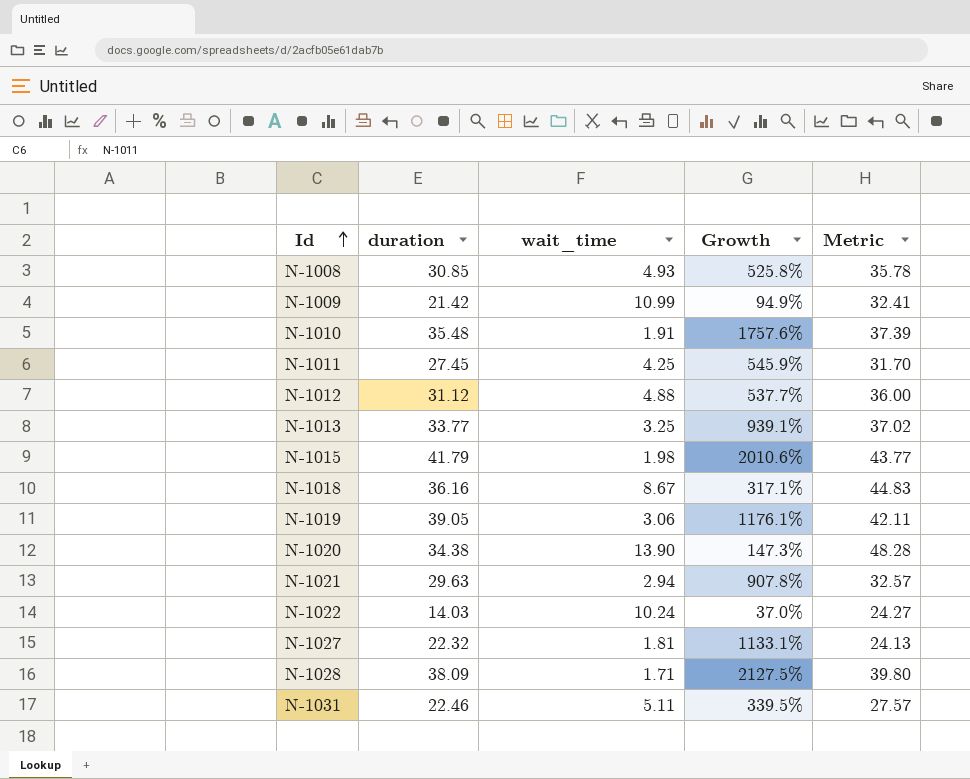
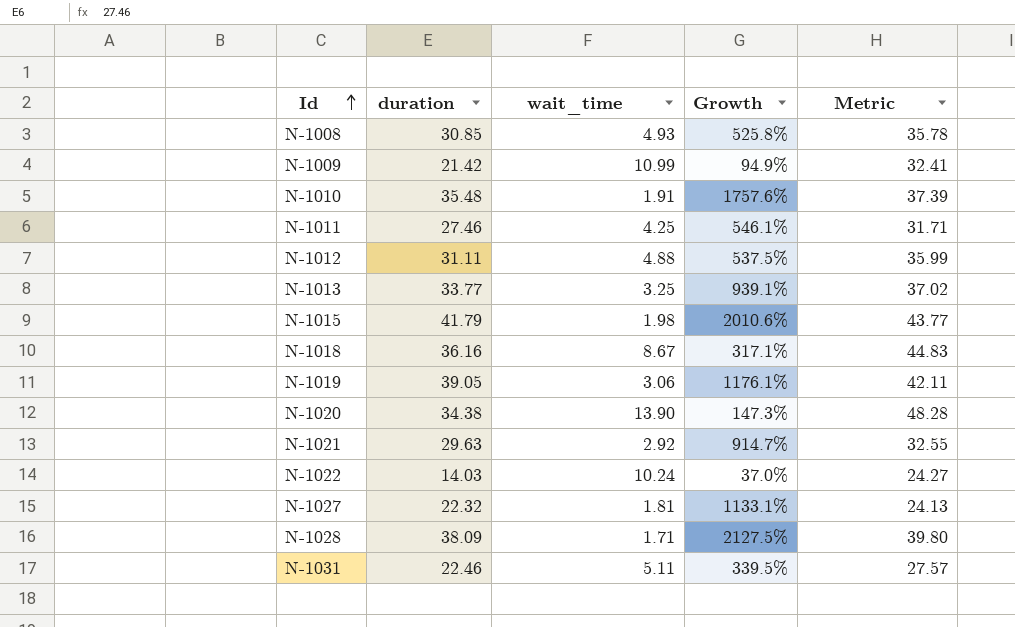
N-1011 | duration: 27.45 -> 27.46
N-1011 | Growth: 545.9% -> 546.1%
N-1011 | Metric: 31.70 -> 31.71
N-1012 | duration: 31.12 -> 31.11
N-1012 | Growth: 537.7% -> 537.5%
N-1012 | Metric: 36.00 -> 35.99
N-1021 | wait_time: 2.94 -> 2.92
N-1021 | Growth: 907.8% -> 914.7%
N-1021 | Metric: 32.57 -> 32.55

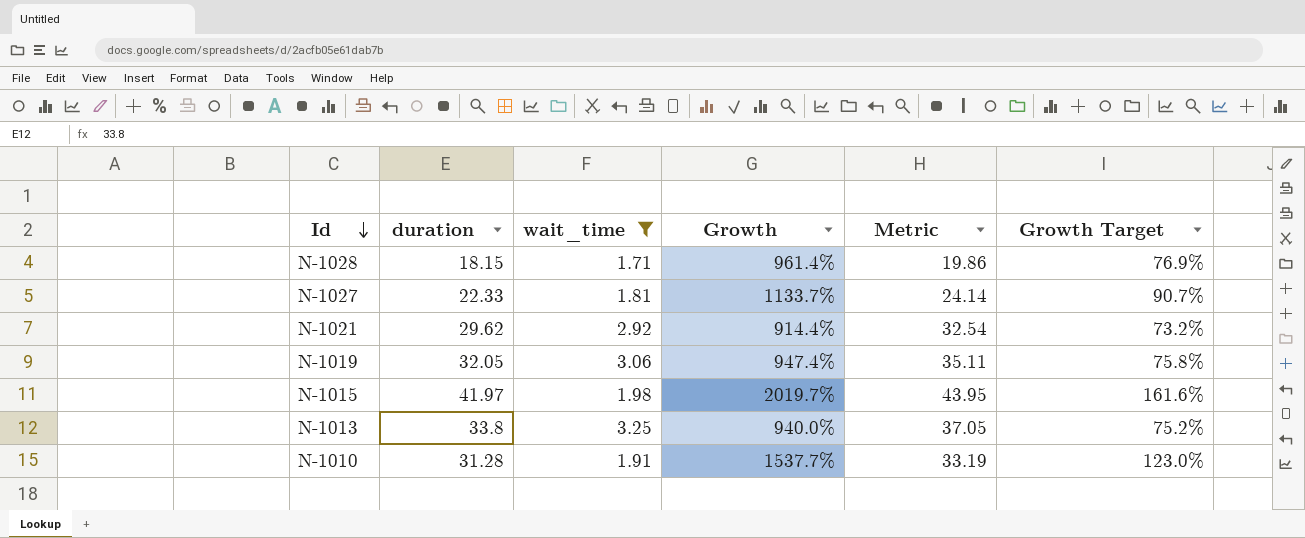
filter: none -> wait_time <= 3.25
row order: Id ascending -> Id descending
column Growth Target | formula: none -> [Growth] * 0.08
N-1028 | duration: 38.09 -> 18.15
N-1028 | Growth: 2127.5% -> 961.4%
N-1028 | Metric: 39.80 -> 19.86
N-1027 | duration: 22.32 -> 22.33
N-1027 | Growth: 1133.1% -> 1133.7%
N-1027 | Metric: 24.13 -> 24.14
N-1021 | duration: 29.63 -> 29.62
N-1021 | Growth: 914.7% -> 914.4%
N-1021 | Metric: 32.55 -> 32.54
N-1019 | duration: 39.05 -> 32.05
N-1019 | Growth: 1176.1% -> 947.4%
N-1019 | Metric: 42.11 -> 35.11
N-1015 | duration: 41.79 -> 41.97
N-1015 | Growth: 2010.6% -> 2019.7%
N-1015 | Metric: 43.77 -> 43.95
N-1013 | duration: 33.77 -> 33.8
N-1013 | Growth: 939.1% -> 940.0%
N-1013 | Metric: 37.02 -> 37.05
N-1010 | duration: 35.48 -> 31.28
N-1010 | Growth: 1757.6% -> 1537.7%
N-1010 | Metric: 37.39 -> 33.19

